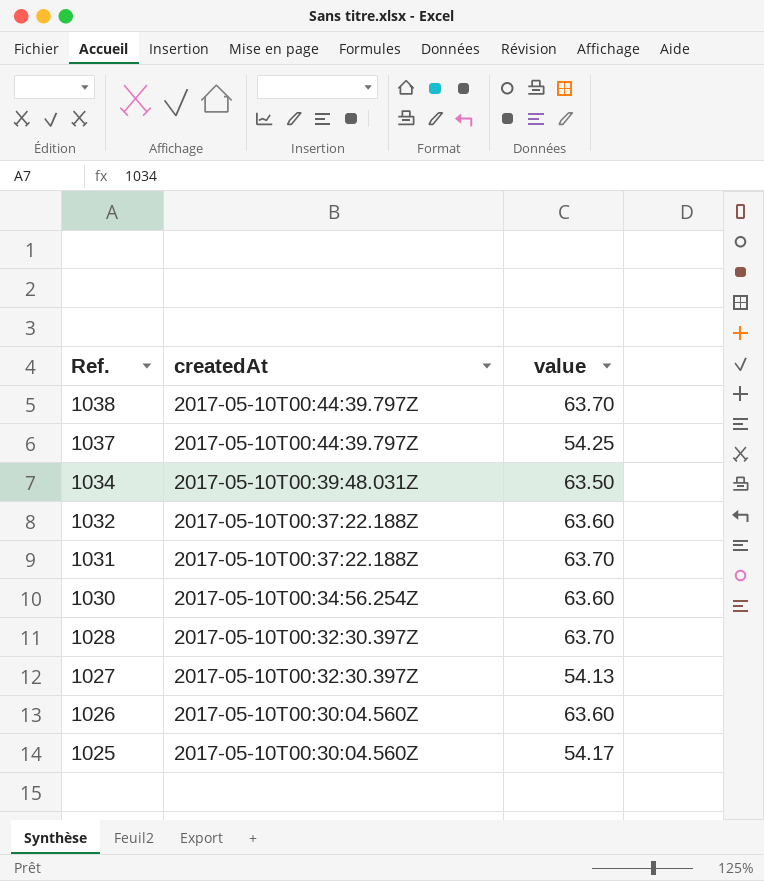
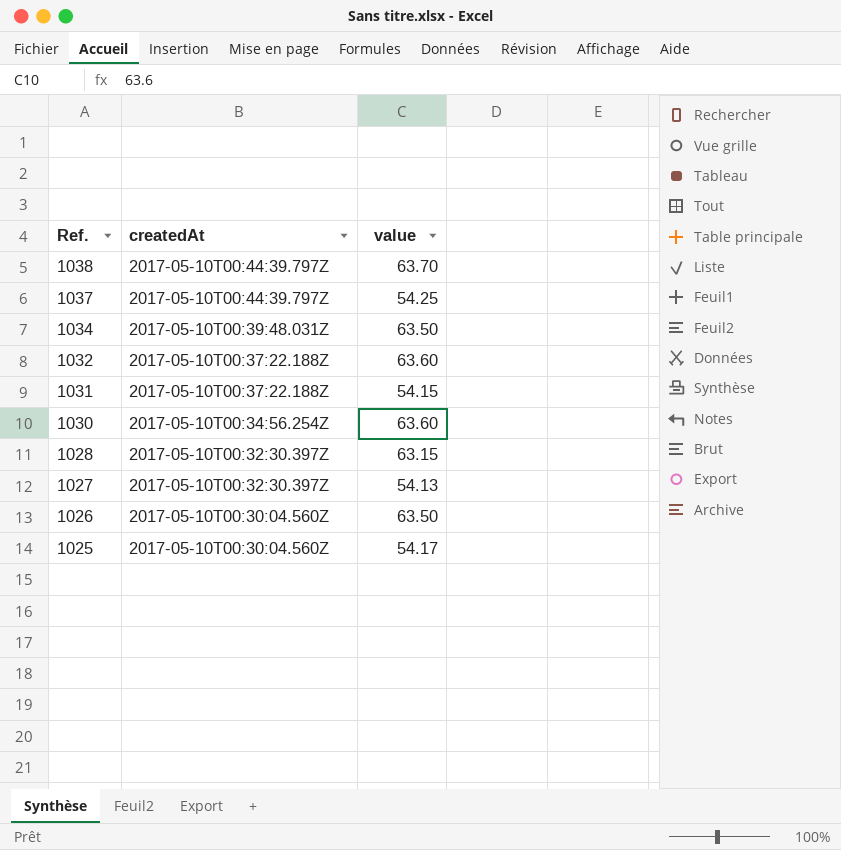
1031 | value: 63.70 -> 54.15
1028 | value: 63.70 -> 63.15
1026 | value: 63.60 -> 63.50

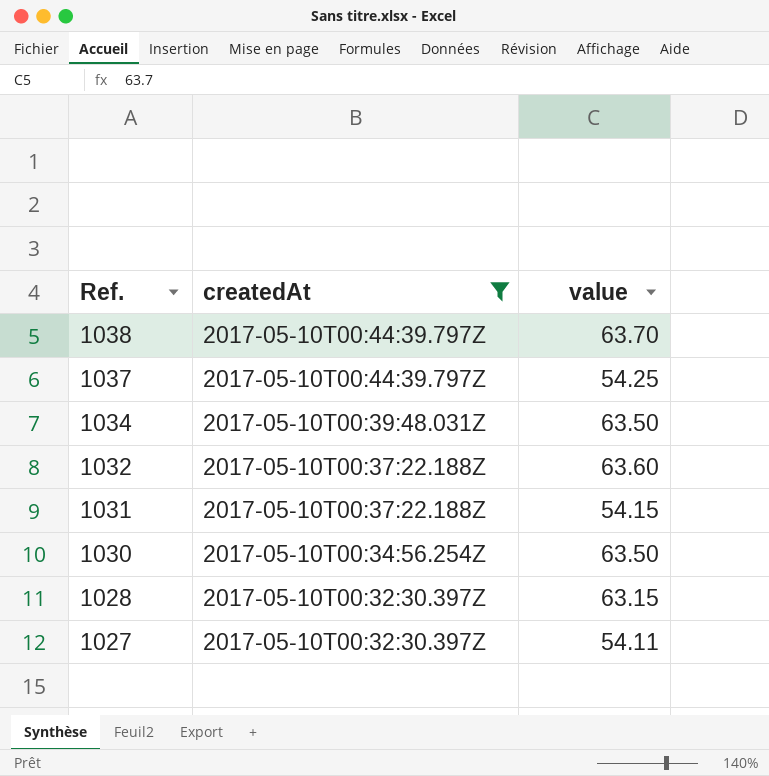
filter: none -> createdAt != 2017-05-10T00:30:04.560Z
1030 | value: 63.60 -> 63.50
1027 | value: 54.13 -> 54.11

